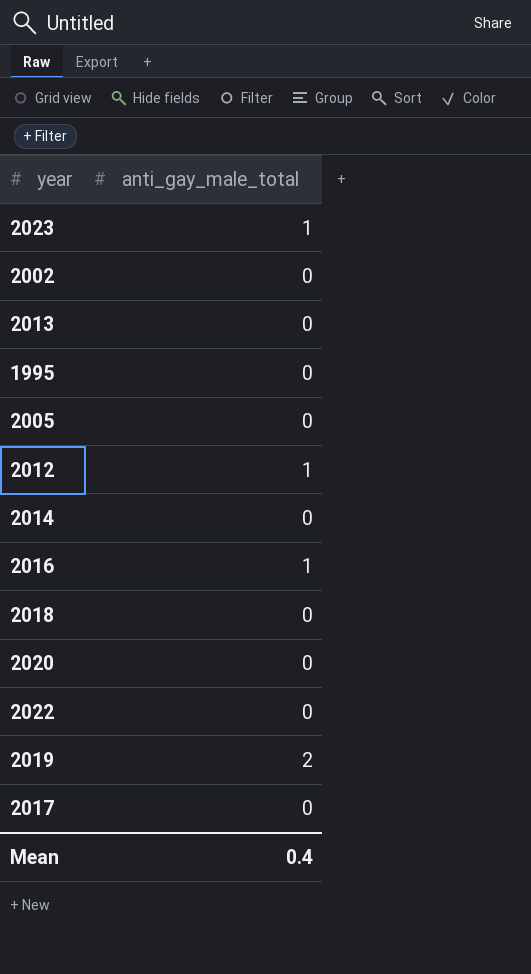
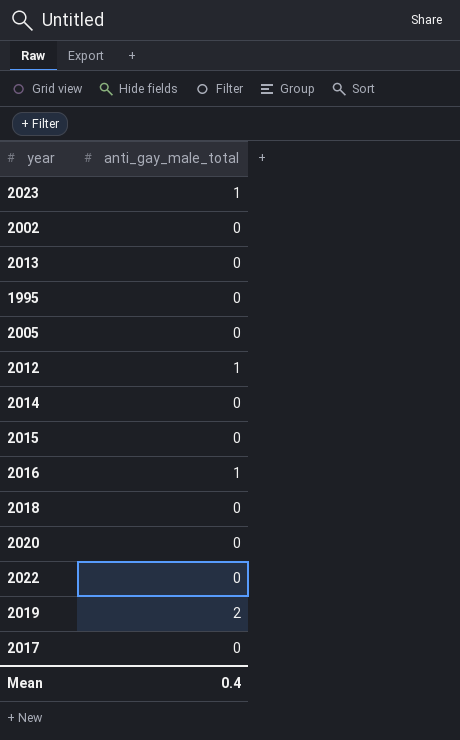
row 2015: none -> 0

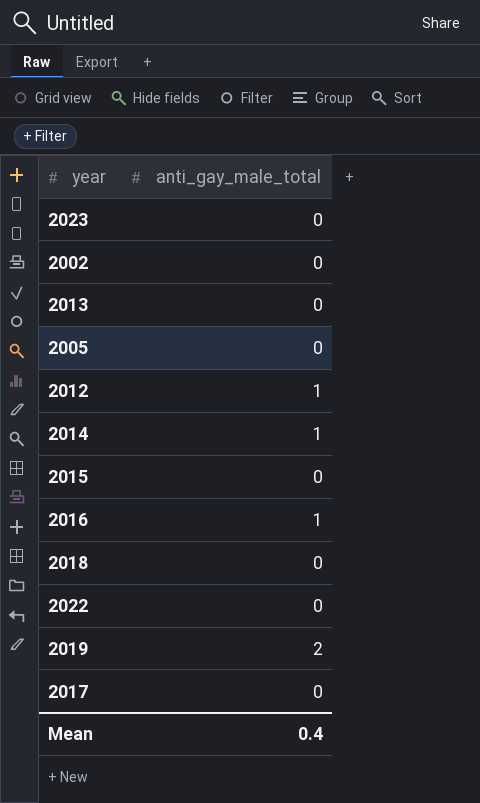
row 1995: 0 -> none
row 2020: 0 -> none
2023 | anti_gay_male_total: 1 -> 0
2014 | anti_gay_male_total: 0 -> 1

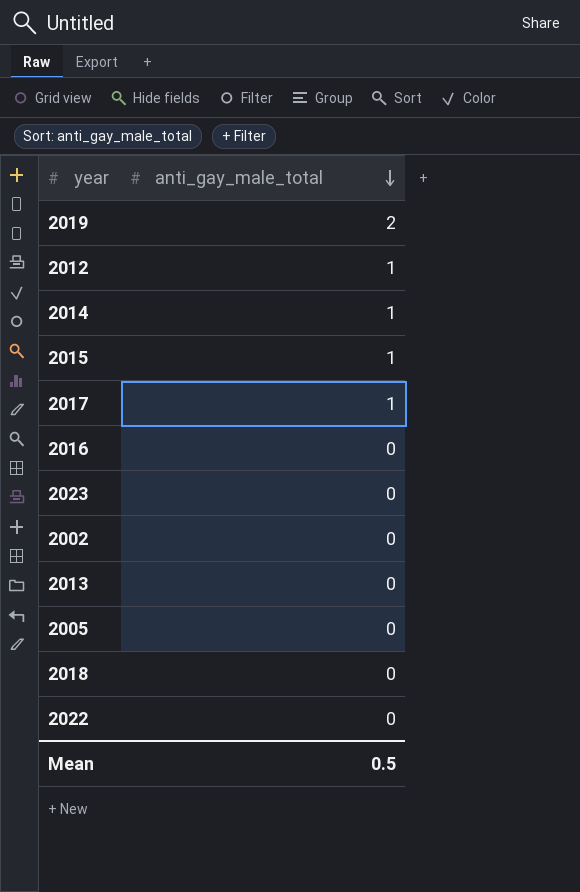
row order: none -> anti_gay_male_total descending
2015 | anti_gay_male_total: 0 -> 1
2017 | anti_gay_male_total: 0 -> 1
2016 | anti_gay_male_total: 1 -> 0
Mean | anti_gay_male_total: 0.4 -> 0.5

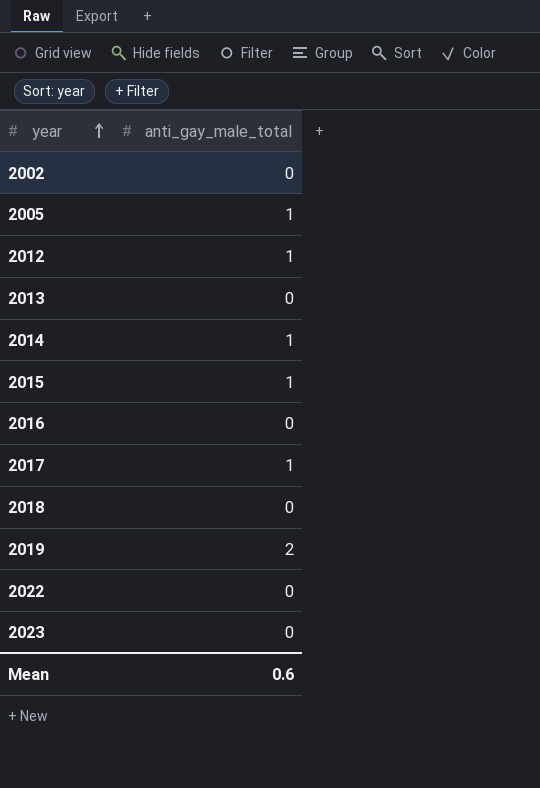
row order: anti_gay_male_total descending -> year ascending
2005 | anti_gay_male_total: 0 -> 1
Mean | anti_gay_male_total: 0.5 -> 0.6

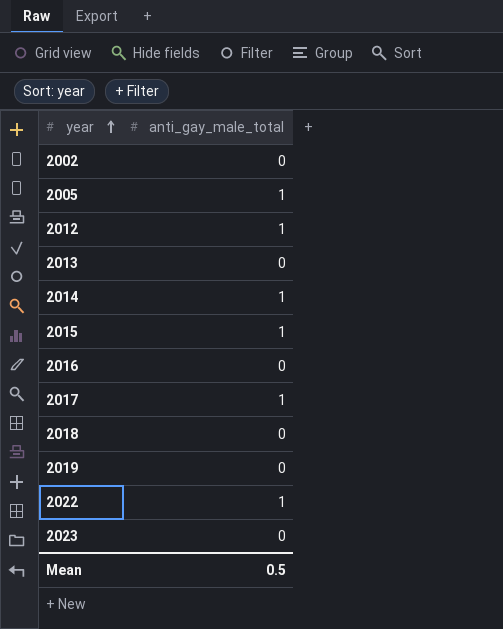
2019 | anti_gay_male_total: 2 -> 0
2022 | anti_gay_male_total: 0 -> 1
Mean | anti_gay_male_total: 0.6 -> 0.5

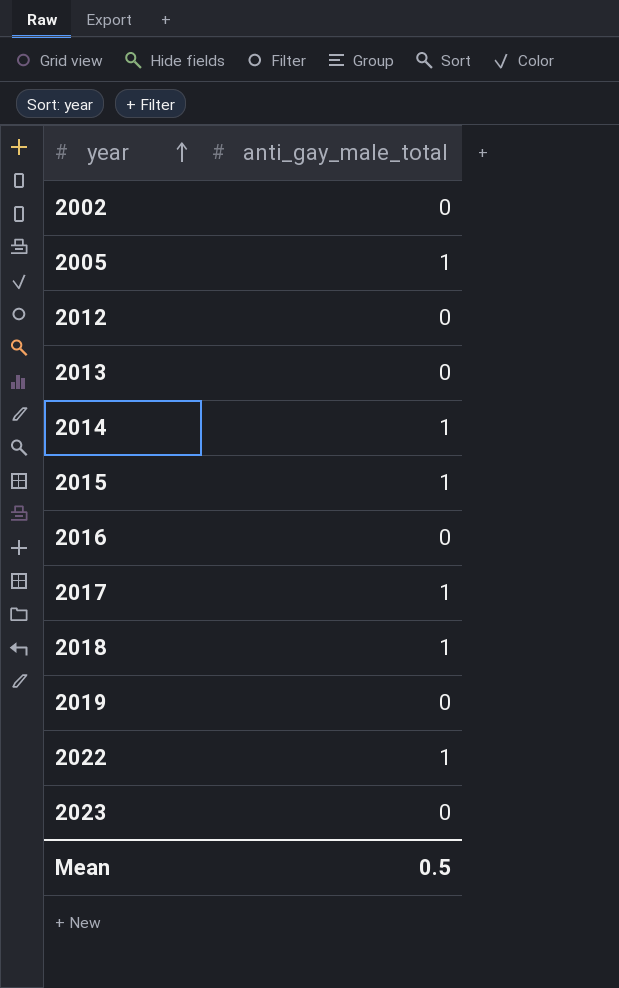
2012 | anti_gay_male_total: 1 -> 0
2018 | anti_gay_male_total: 0 -> 1

